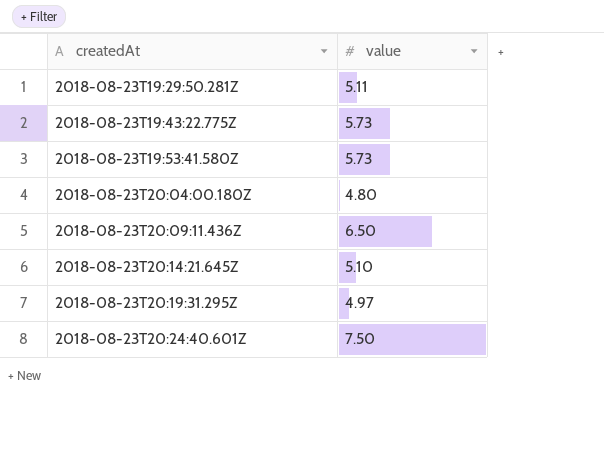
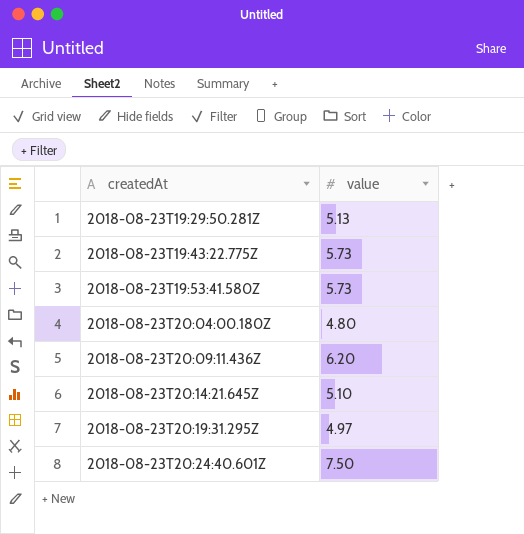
2018-08-23T19:29:50.281Z | value: 5.11 -> 5.13
2018-08-23T20:09:11.436Z | value: 6.50 -> 6.20

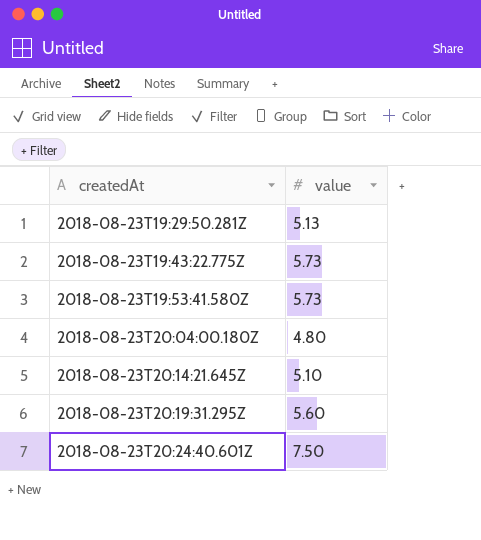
row 2018-08-23T20:09:11.436Z: 6.20 -> none
2018-08-23T20:19:31.295Z | value: 4.97 -> 5.60

